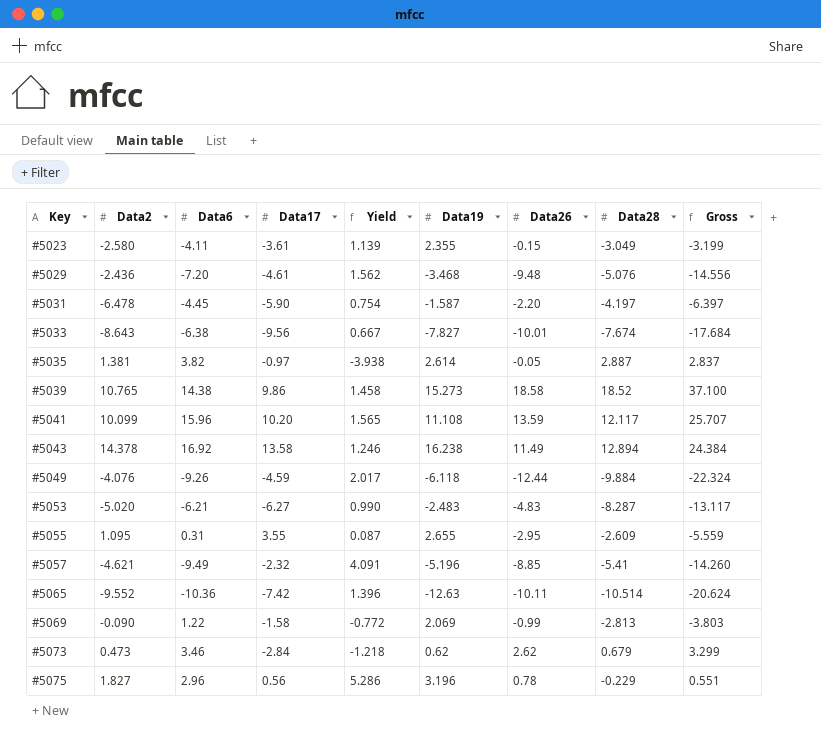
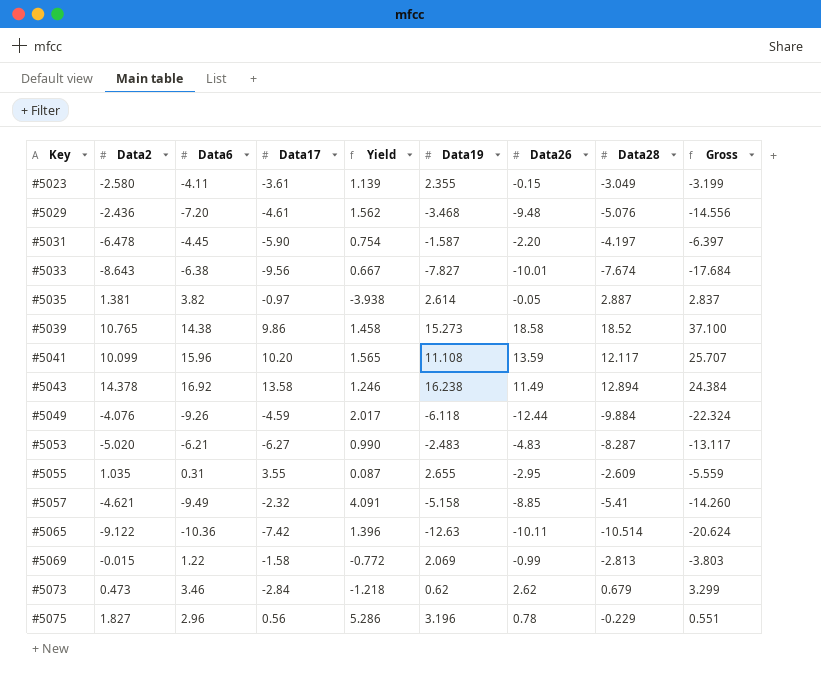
#5055 | Data2: 1.095 -> 1.035
#5057 | Data19: -5.196 -> -5.158
#5065 | Data2: -9.552 -> -9.122
#5069 | Data2: -0.090 -> -0.015

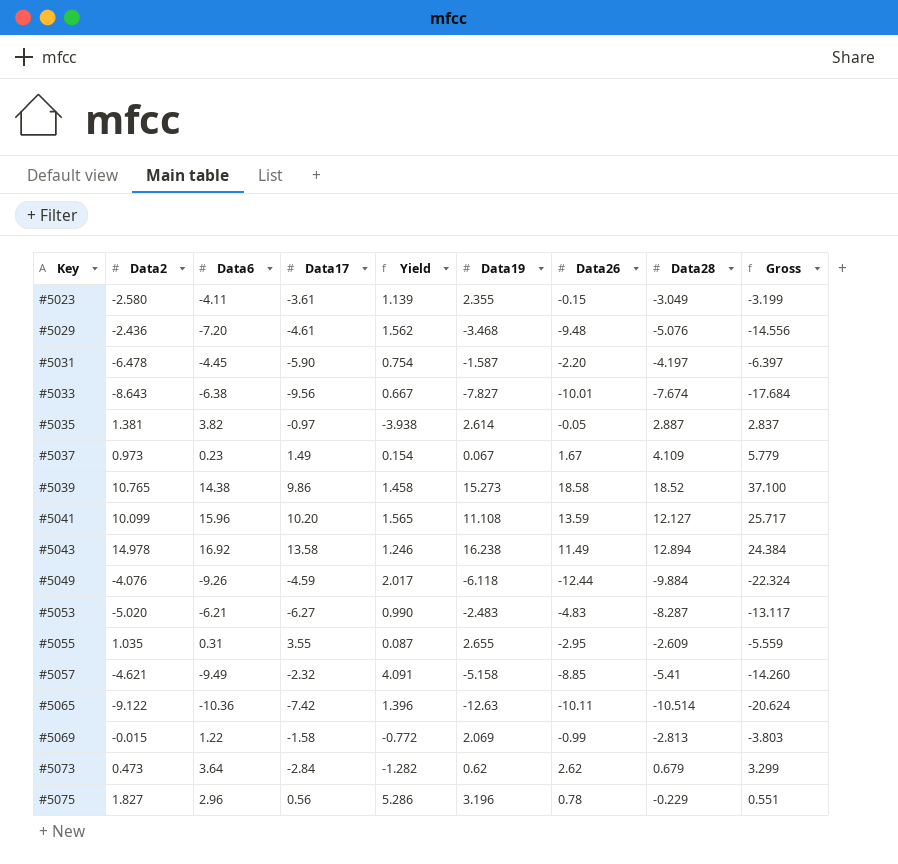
row #5037: none -> 0.973 | 0.23 | 1.49 | 0.154 | 0.067 | 1.67 | 4.109 | 5.779
#5041 | Data28: 12.117 -> 12.127
#5041 | Gross: 25.707 -> 25.717
#5043 | Data2: 14.378 -> 14.978
#5073 | Data6: 3.46 -> 3.64
#5073 | Yield: -1.218 -> -1.282

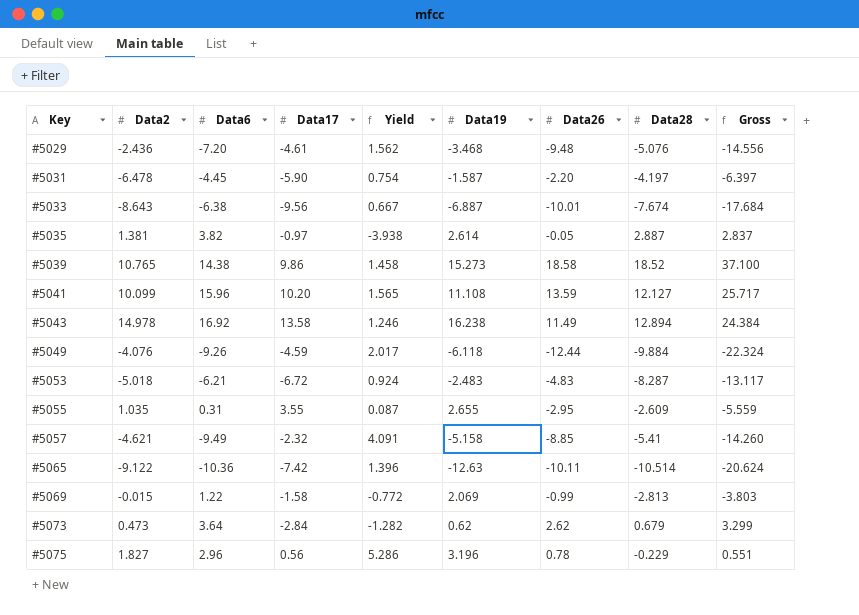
row #5023: -2.580 | -4.11 | -3.61 | 1.139 | 2.355 | -0.15 | -3.049 | -3.199 -> none
row #5037: 0.973 | 0.23 | 1.49 | 0.154 | 0.067 | 1.67 | 4.109 | 5.779 -> none
#5033 | Data19: -7.827 -> -6.887
#5053 | Data2: -5.020 -> -5.018
#5053 | Data17: -6.27 -> -6.72
#5053 | Yield: 0.990 -> 0.924

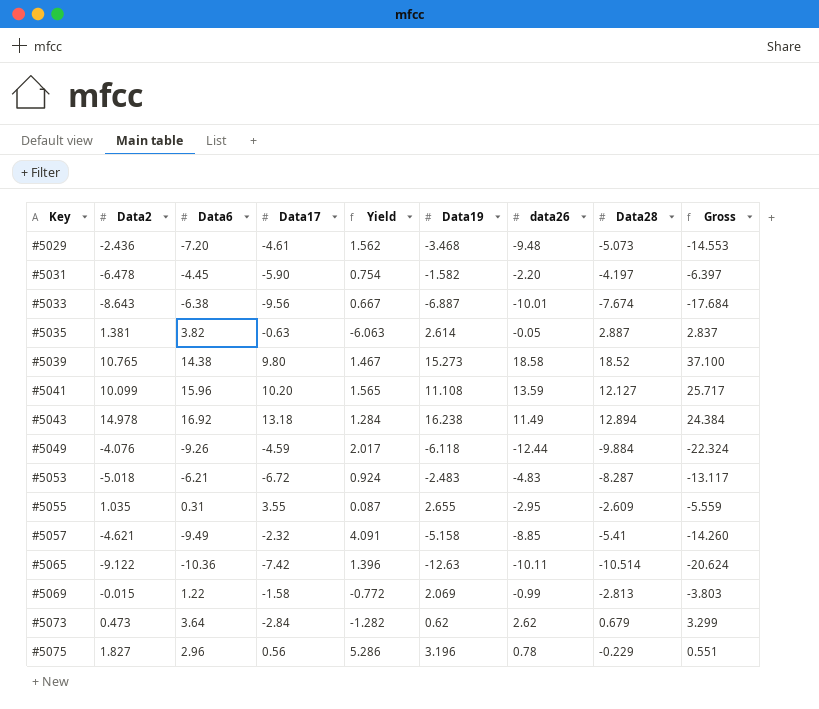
column name: Data26 -> data26
#5029 | Data28: -5.076 -> -5.073
#5029 | Gross: -14.556 -> -14.553
#5031 | Data19: -1.587 -> -1.582
#5035 | Data17: -0.97 -> -0.63
#5035 | Yield: -3.938 -> -6.063
#5039 | Data17: 9.86 -> 9.80
#5039 | Yield: 1.458 -> 1.467
#5043 | Data17: 13.58 -> 13.18
#5043 | Yield: 1.246 -> 1.284

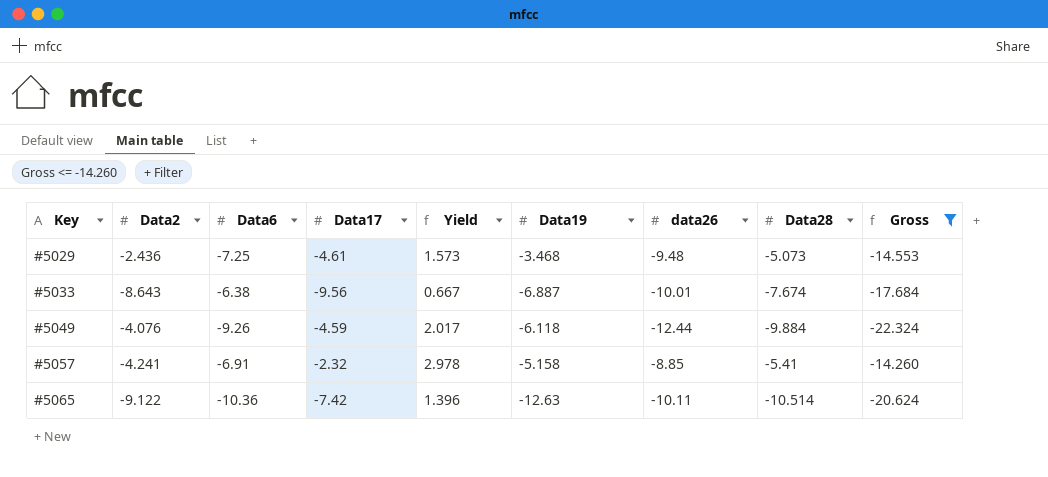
filter: none -> Gross <= -14.260
#5029 | Data6: -7.20 -> -7.25
#5029 | Yield: 1.562 -> 1.573
#5057 | Data2: -4.621 -> -4.241
#5057 | Data6: -9.49 -> -6.91
#5057 | Yield: 4.091 -> 2.978

